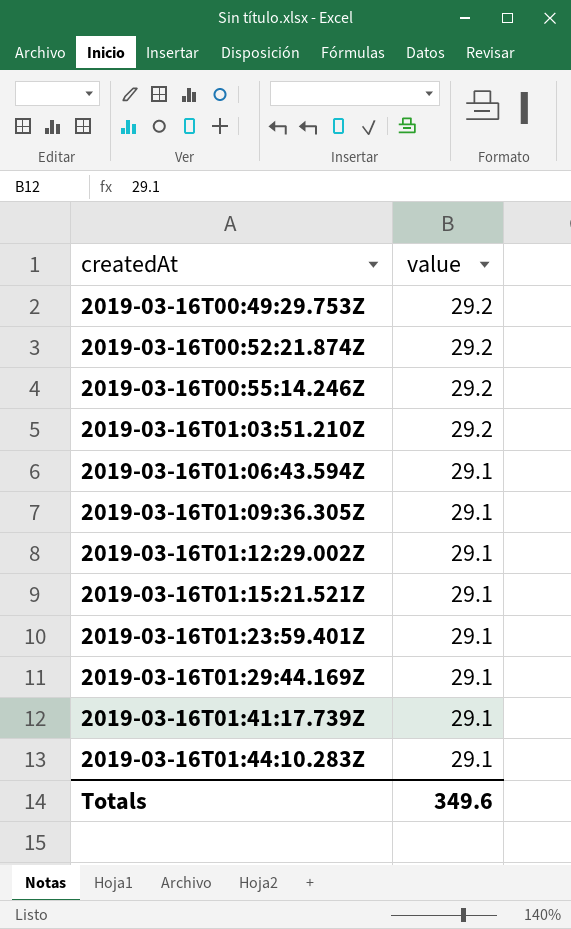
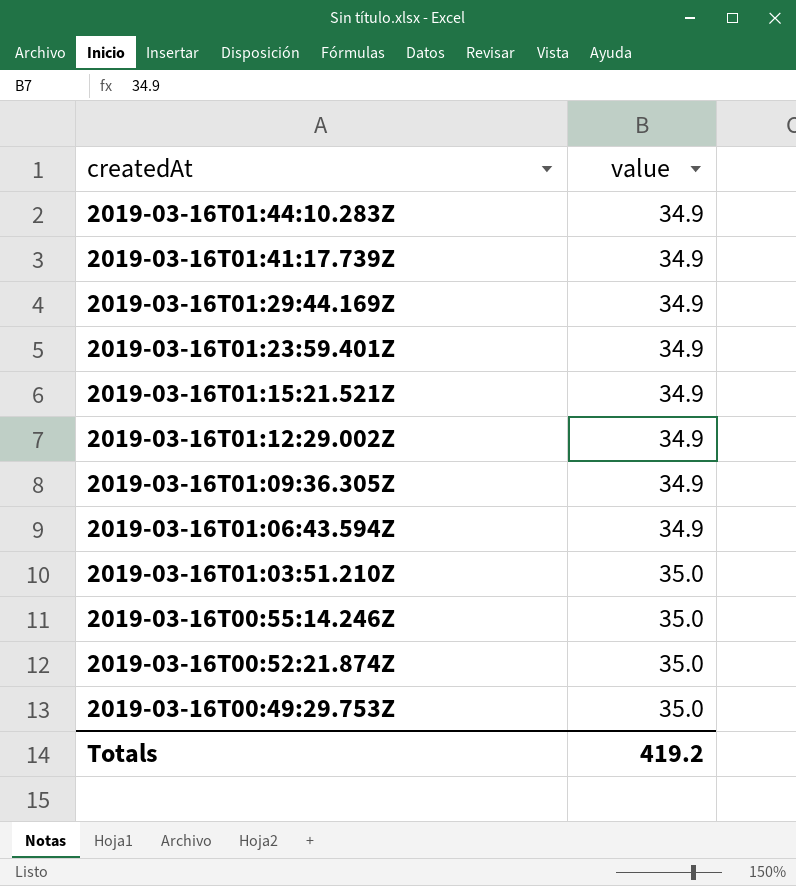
row order: createdAt ascending -> createdAt descending
2019-03-16T01:44:10.283Z | value: 29.1 -> 34.9
2019-03-16T01:41:17.739Z | value: 29.1 -> 34.9
2019-03-16T01:29:44.169Z | value: 29.1 -> 34.9
2019-03-16T01:23:59.401Z | value: 29.1 -> 34.9
2019-03-16T01:15:21.521Z | value: 29.1 -> 34.9
2019-03-16T01:12:29.002Z | value: 29.1 -> 34.9
2019-03-16T01:09:36.305Z | value: 29.1 -> 34.9
2019-03-16T01:06:43.594Z | value: 29.1 -> 34.9
2019-03-16T01:03:51.210Z | value: 29.2 -> 35.0
2019-03-16T00:55:14.246Z | value: 29.2 -> 35.0
2019-03-16T00:52:21.874Z | value: 29.2 -> 35.0
2019-03-16T00:49:29.753Z | value: 29.2 -> 35.0
Totals | value: 349.6 -> 419.2

